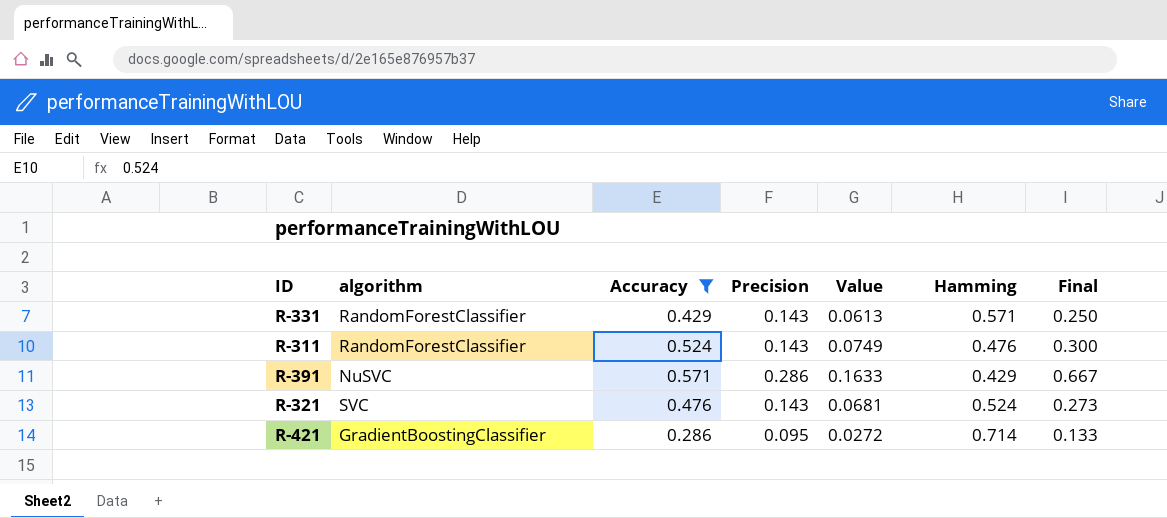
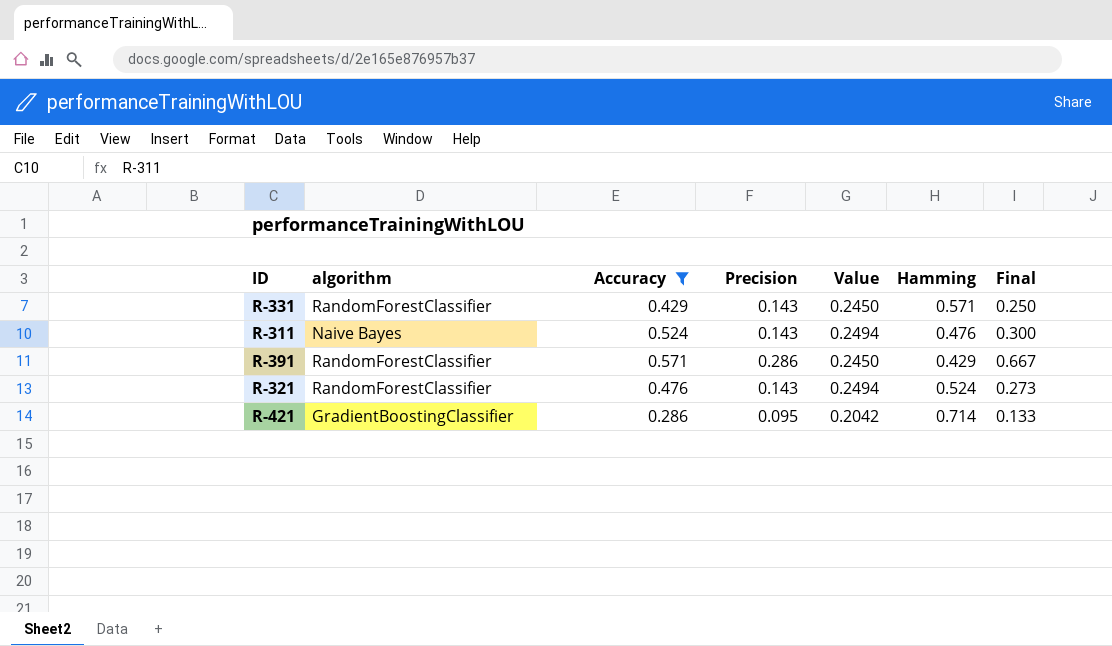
column Value | formula: [Accuracy] * [Precision] -> [Accuracy] * [Hamming]
R-311 | algorithm: RandomForestClassifier -> Naive Bayes
R-391 | algorithm: NuSVC -> RandomForestClassifier
R-321 | algorithm: SVC -> RandomForestClassifier

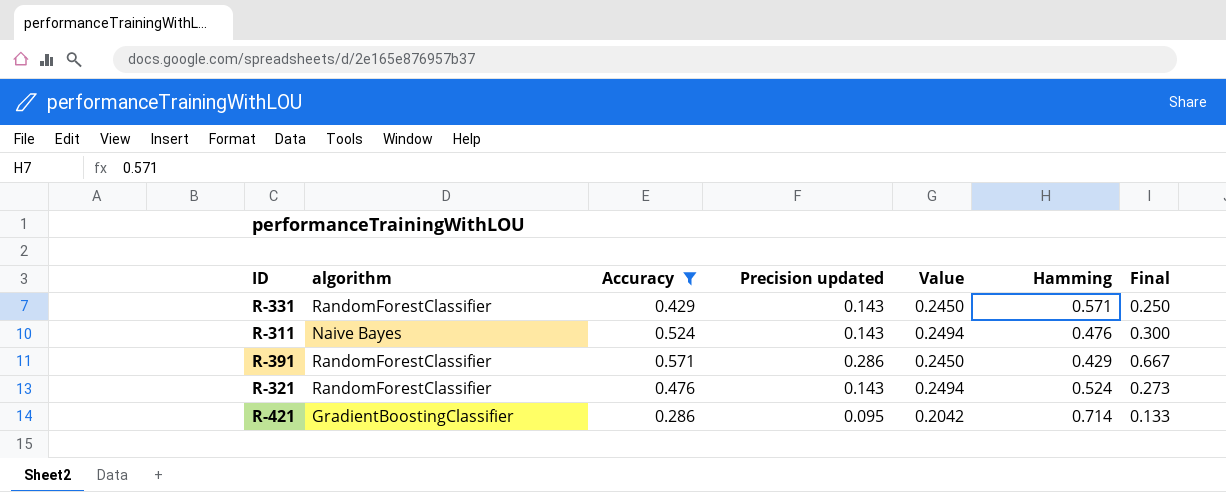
column name: Precision -> Precision updated

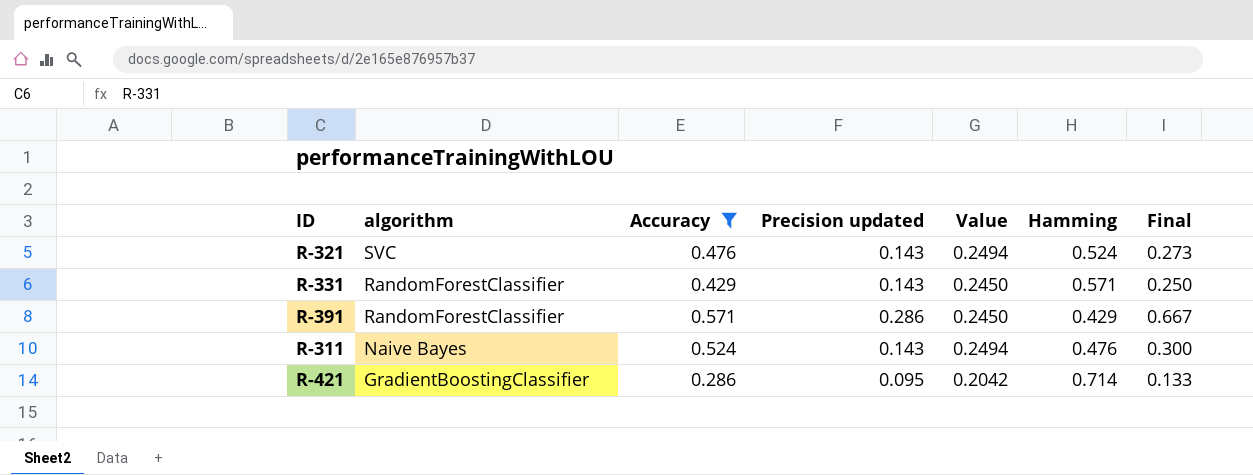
row order: none -> algorithm descending
R-321 | algorithm: RandomForestClassifier -> SVC

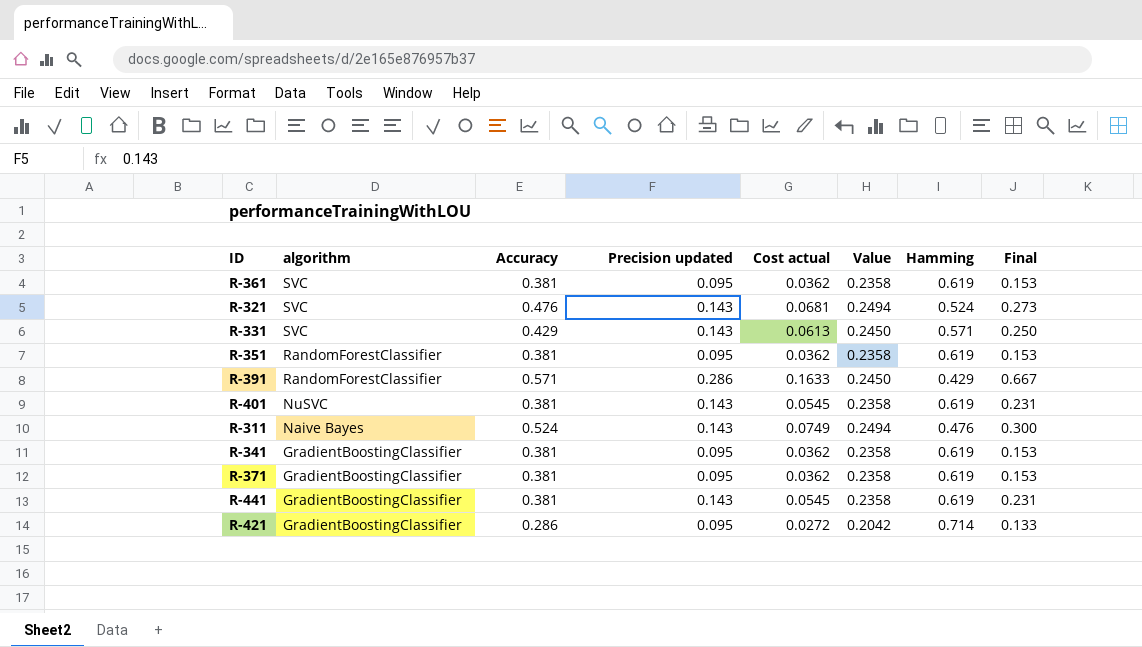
filter: Accuracy != 0.381 -> none
column Cost actual | formula: none -> [Accuracy] * [Precision updated]
R-331 | algorithm: RandomForestClassifier -> SVC

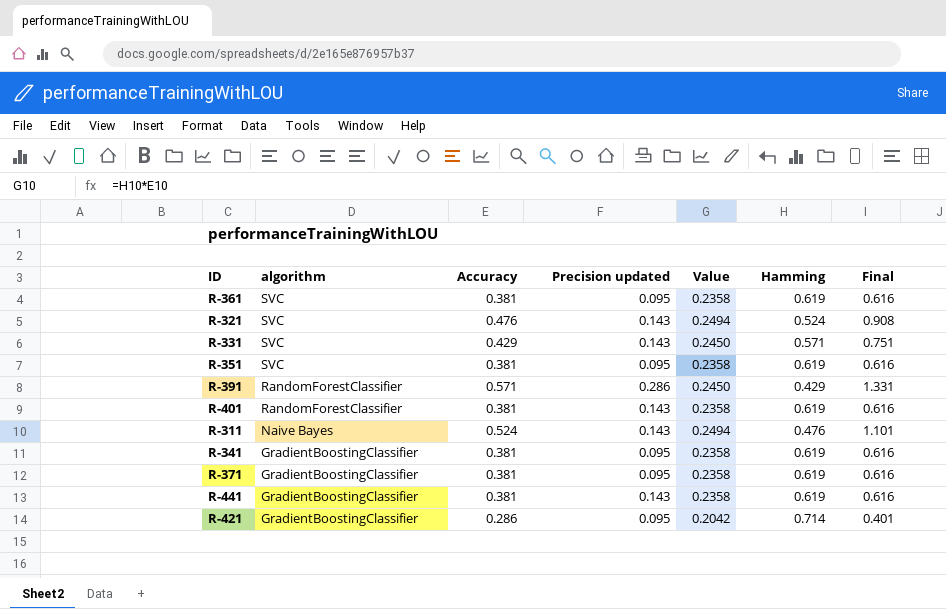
column Cost actual | formula: [Accuracy] * [Precision updated] -> none
column Final | formula: [Precision updated] / [Hamming] -> [Accuracy] / [Hamming]
R-351 | algorithm: RandomForestClassifier -> SVC
R-401 | algorithm: NuSVC -> RandomForestClassifier

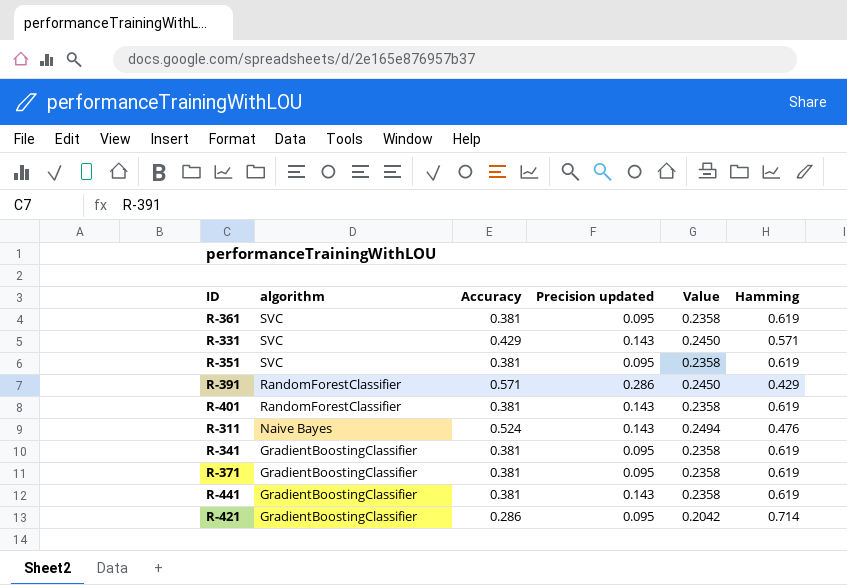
column Final | formula: [Accuracy] / [Hamming] -> none
row R-321: SVC | 0.476 | 0.143 | 0.2494 | 0.524 | 0.908 -> none

